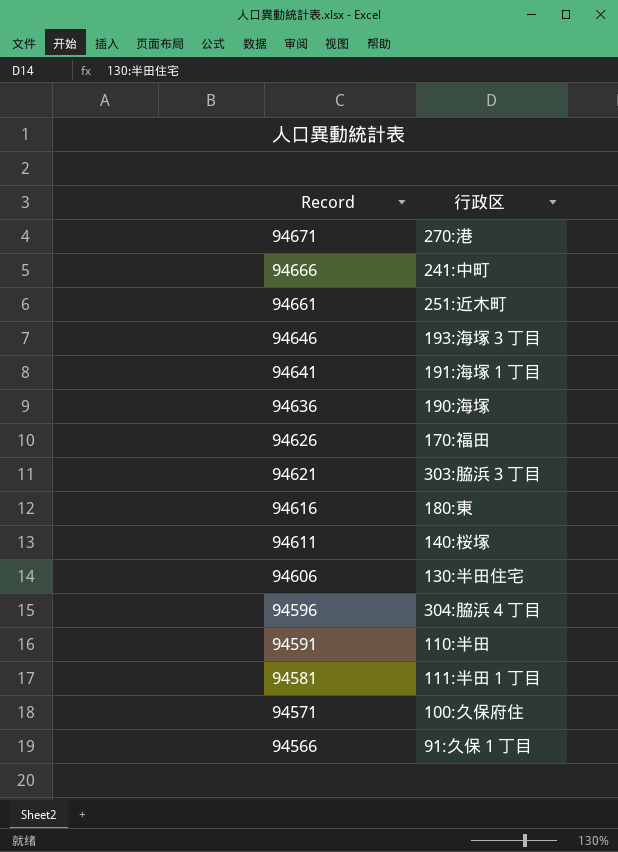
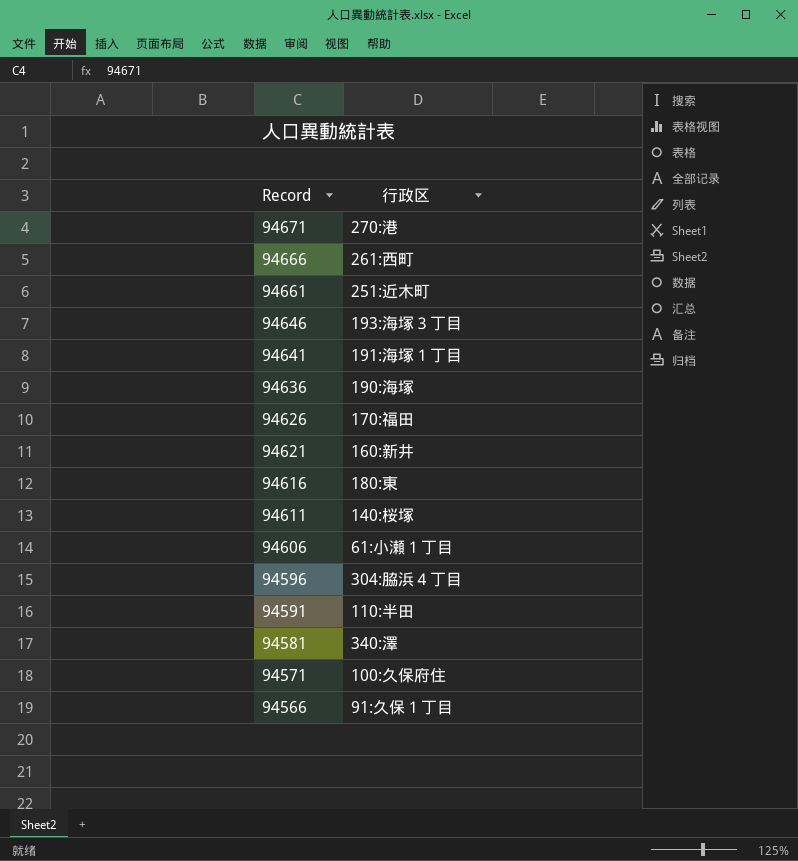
94666 | 行政区: 241:中町 -> 261:西町
94621 | 行政区: 303:脇浜３丁目 -> 160:新井
94606 | 行政区: 130:半田住宅 -> 61:小瀬１丁目
94581 | 行政区: 111:半田１丁目 -> 340:澤

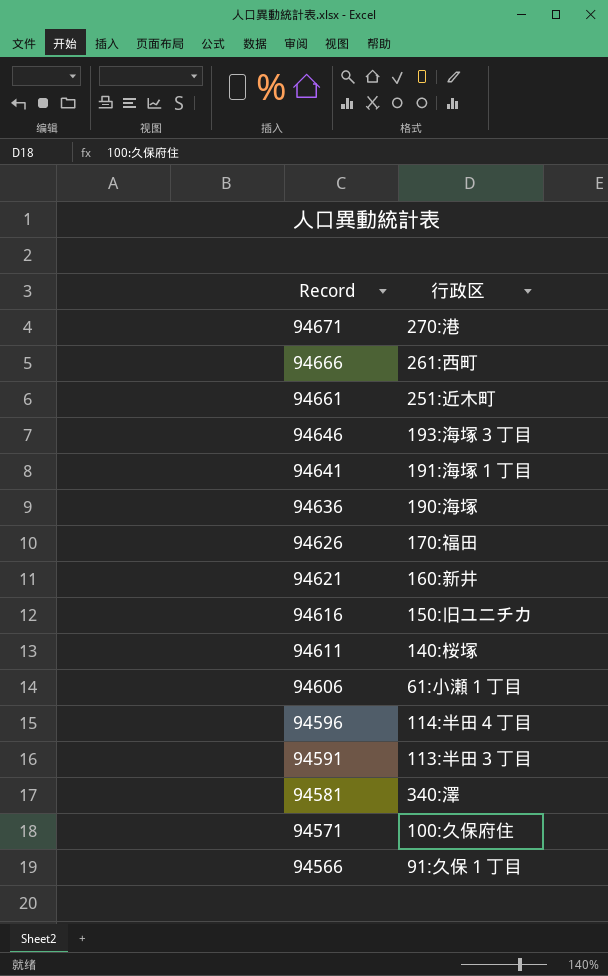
94616 | 行政区: 180:東 -> 150:旧ユニチカ
94596 | 行政区: 304:脇浜４丁目 -> 114:半田４丁目
94591 | 行政区: 110:半田 -> 113:半田３丁目

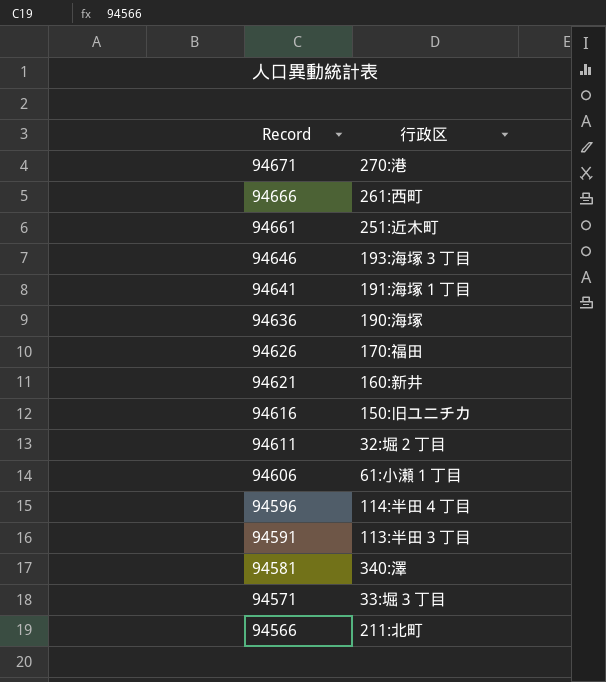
94611 | 行政区: 140:桜塚 -> 32:堀２丁目
94571 | 行政区: 100:久保府住 -> 33:堀３丁目
94566 | 行政区: 91:久保１丁目 -> 211:北町

